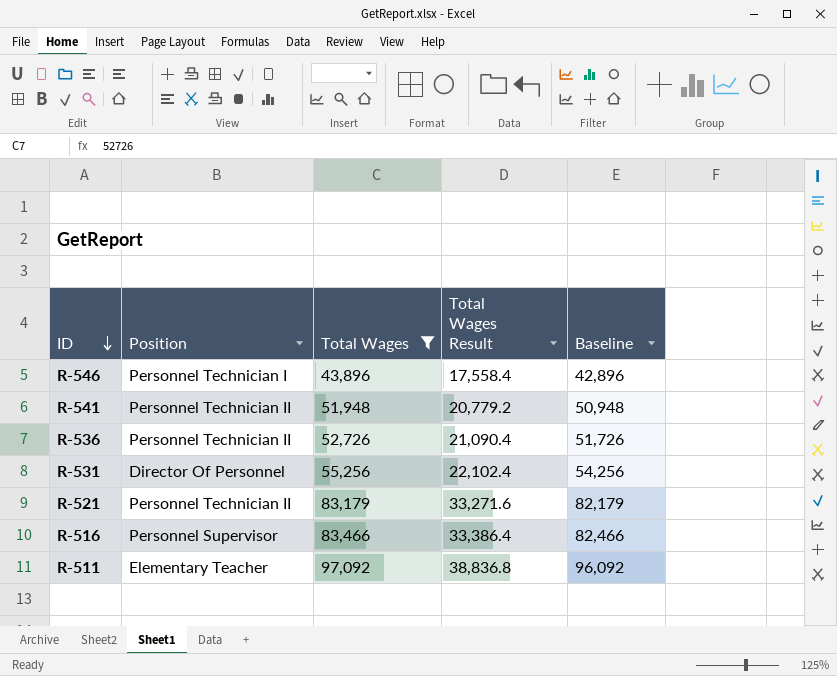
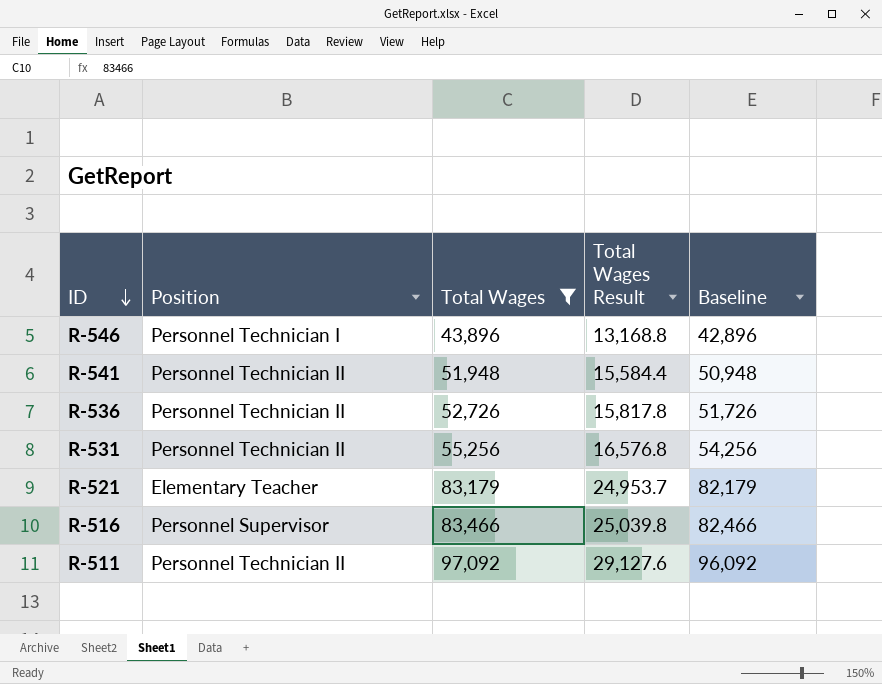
column Total Wages Result | formula: [Total Wages] * 0.4 -> [Total Wages] * 0.3
R-531 | Position: Director Of Personnel -> Personnel Technician II
R-521 | Position: Personnel Technician II -> Elementary Teacher
R-511 | Position: Elementary Teacher -> Personnel Technician II

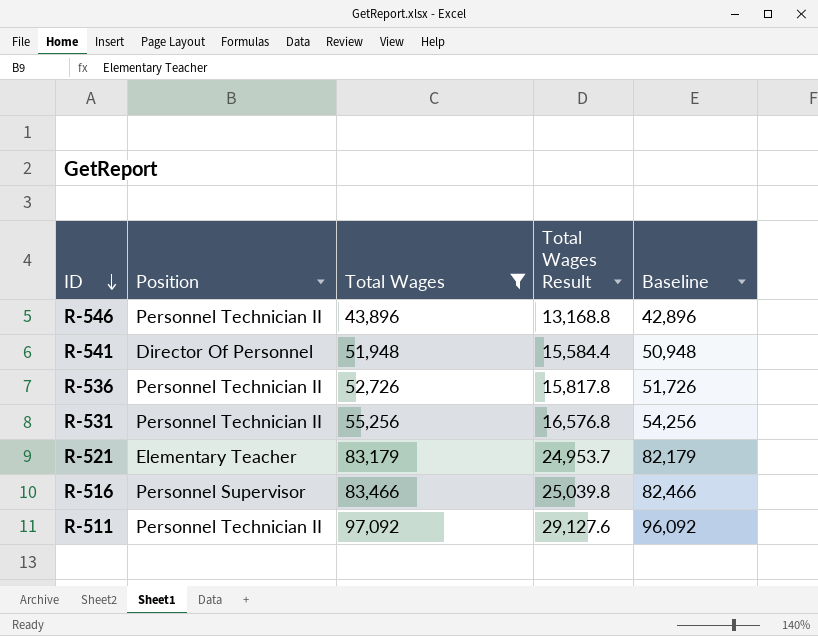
R-546 | Position: Personnel Technician I -> Personnel Technician II
R-541 | Position: Personnel Technician II -> Director Of Personnel

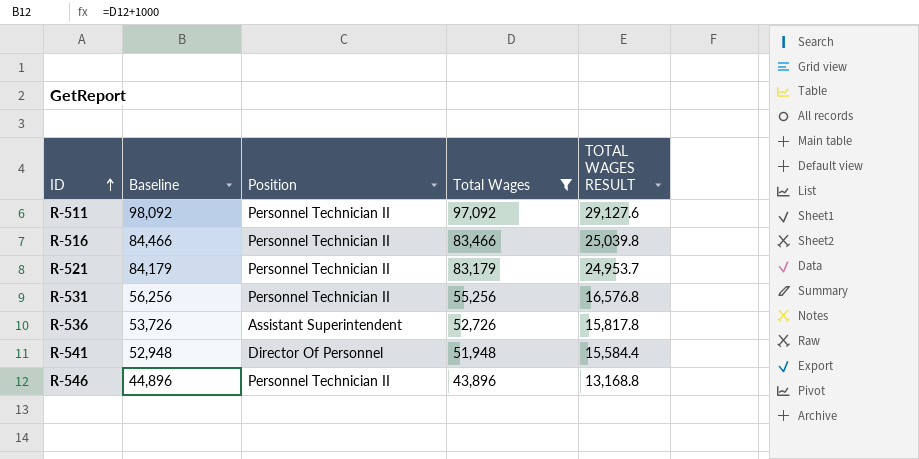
row order: ID descending -> ID ascending
column Baseline | formula: [Total Wages] - 1000 -> [Total Wages] + 1000
column Baseline | position: 5 -> 2
column name: Total Wages Result -> TOTAL WAGES RESULT
R-516 | Position: Personnel Supervisor -> Personnel Technician II
R-521 | Position: Elementary Teacher -> Personnel Technician II
R-536 | Position: Personnel Technician II -> Assistant Superintendent

